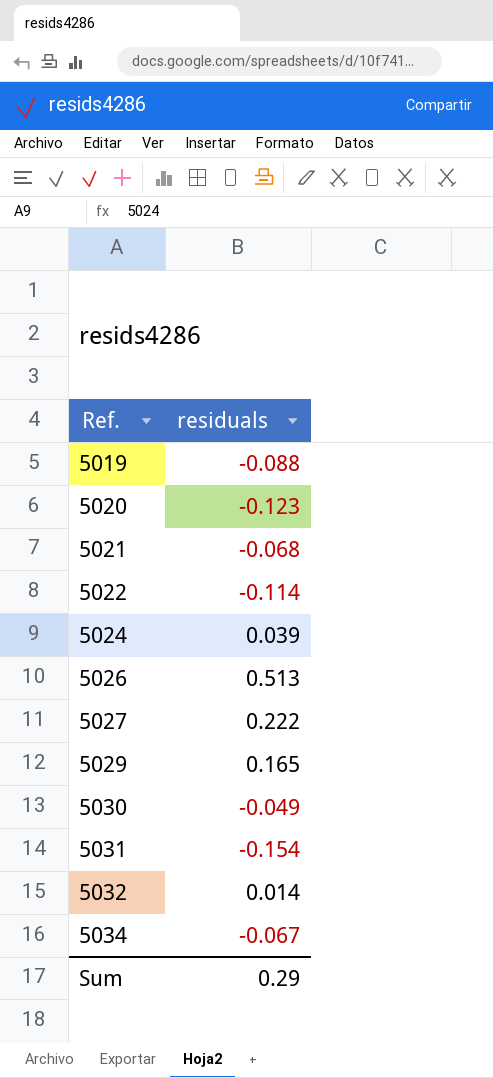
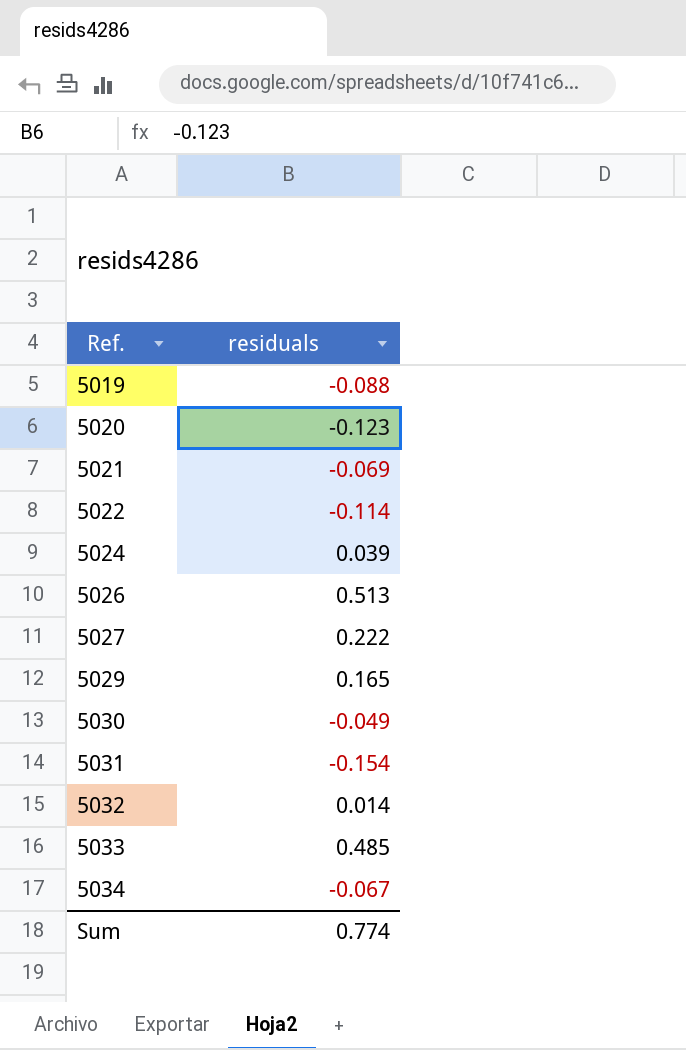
5021 | residuals: -0.068 -> -0.069
row 5033: none -> 0.485
Sum | residuals: 0.29 -> 0.774

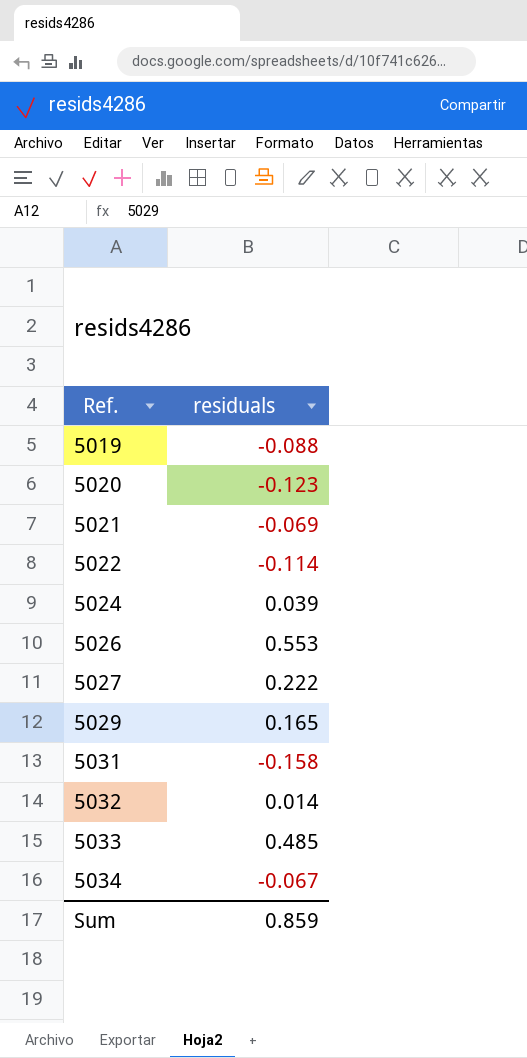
row 5030: -0.049 -> none
5026 | residuals: 0.513 -> 0.553
5031 | residuals: -0.154 -> -0.158
Sum | residuals: 0.774 -> 0.859

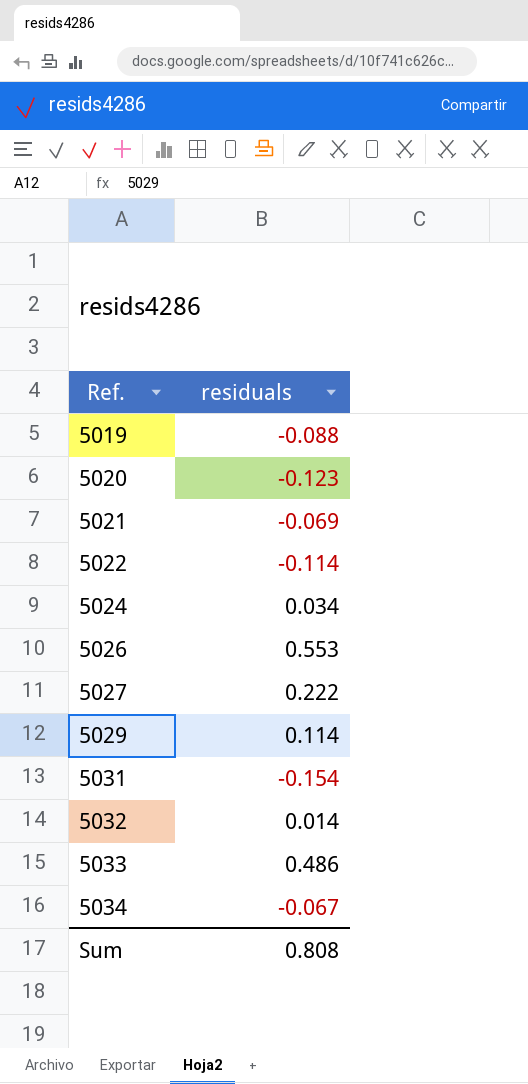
5024 | residuals: 0.039 -> 0.034
5029 | residuals: 0.165 -> 0.114
5031 | residuals: -0.158 -> -0.154
5033 | residuals: 0.485 -> 0.486
Sum | residuals: 0.859 -> 0.808

